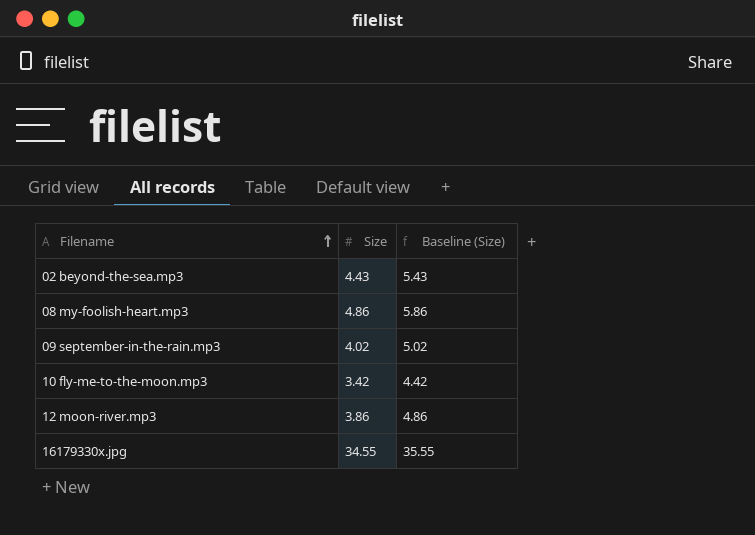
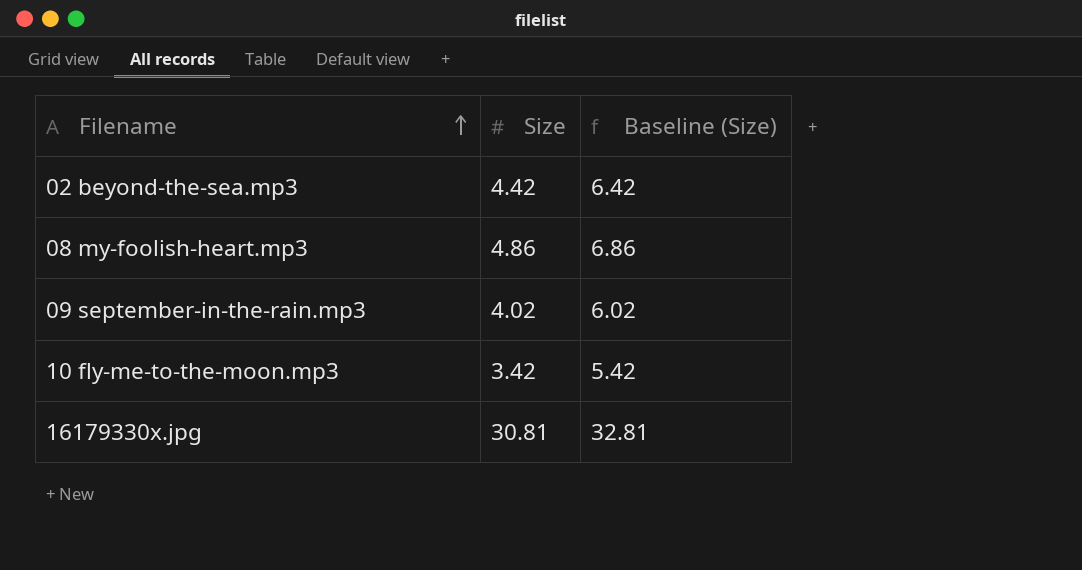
column Baseline (Size) | formula: [Size] + 1 -> [Size] + 2
row 12 moon-river.mp3: 3.86 | 4.86 -> none
02 beyond-the-sea.mp3 | Size: 4.43 -> 4.42
16179330x.jpg | Size: 34.55 -> 30.81

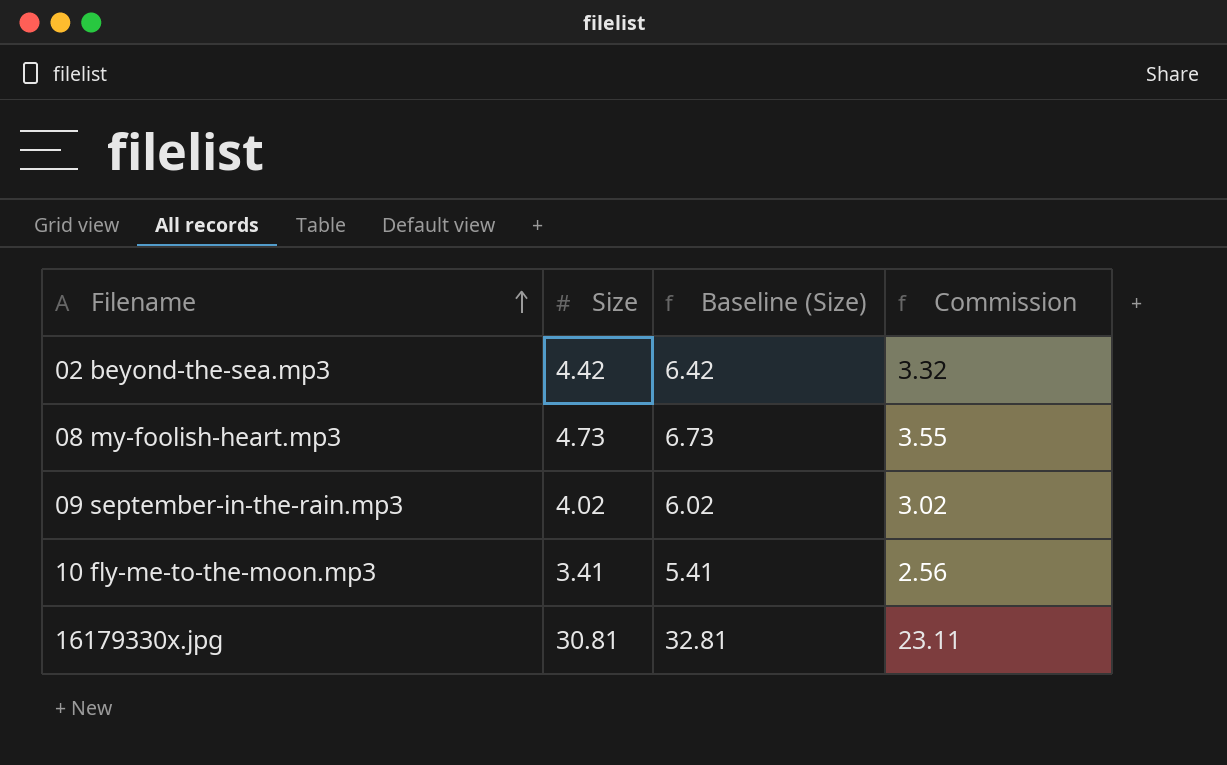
column Commission | formula: none -> [Size] * 0.75
08 my-foolish-heart.mp3 | Size: 4.86 -> 4.73
08 my-foolish-heart.mp3 | Baseline (Size): 6.86 -> 6.73
10 fly-me-to-the-moon.mp3 | Size: 3.42 -> 3.41
10 fly-me-to-the-moon.mp3 | Baseline (Size): 5.42 -> 5.41

